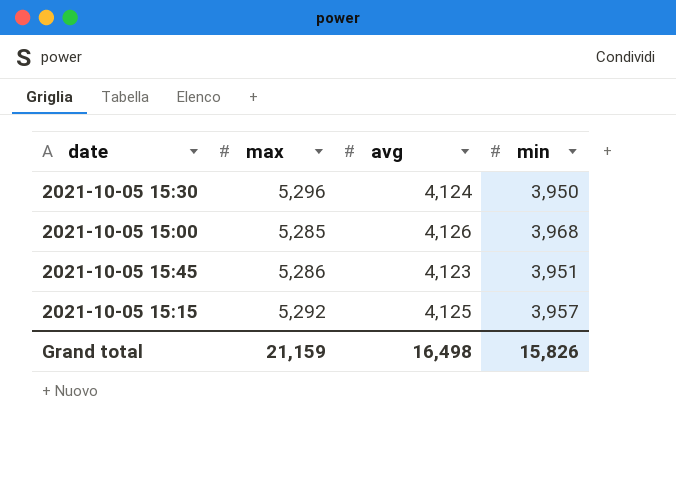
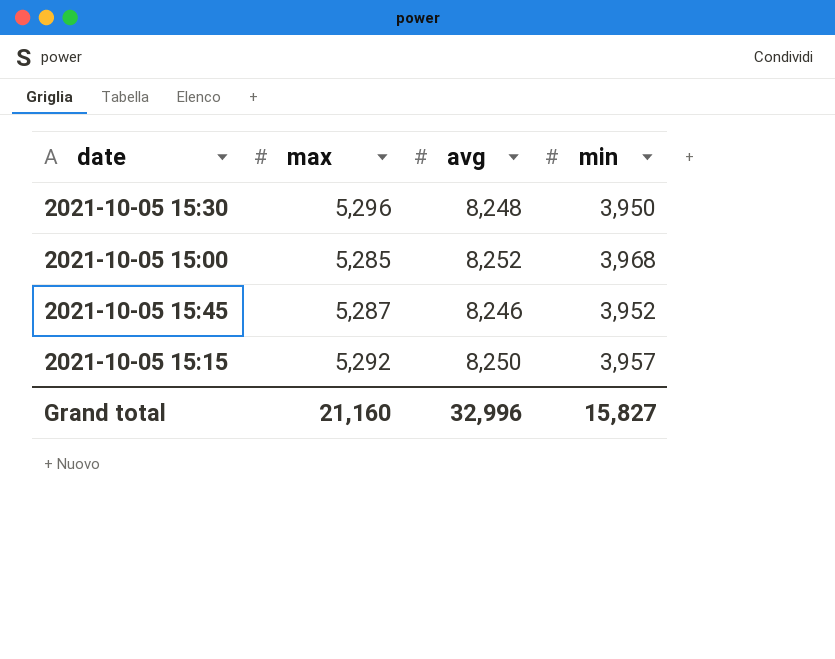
2021-10-05 15:30 | avg: 4,124 -> 8,248
2021-10-05 15:00 | avg: 4,126 -> 8,252
2021-10-05 15:45 | max: 5,286 -> 5,287
2021-10-05 15:45 | avg: 4,123 -> 8,246
2021-10-05 15:45 | min: 3,951 -> 3,952
2021-10-05 15:15 | avg: 4,125 -> 8,250
Grand total | max: 21,159 -> 21,160
Grand total | avg: 16,498 -> 32,996
Grand total | min: 15,826 -> 15,827

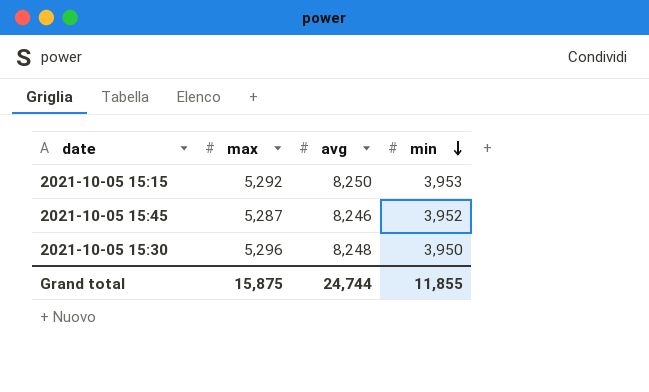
row order: none -> min descending
row 2021-10-05 15:00: 5,285 | 8,252 | 3,968 -> none
2021-10-05 15:15 | min: 3,957 -> 3,953
Grand total | max: 21,160 -> 15,875
Grand total | avg: 32,996 -> 24,744
Grand total | min: 15,827 -> 11,855

